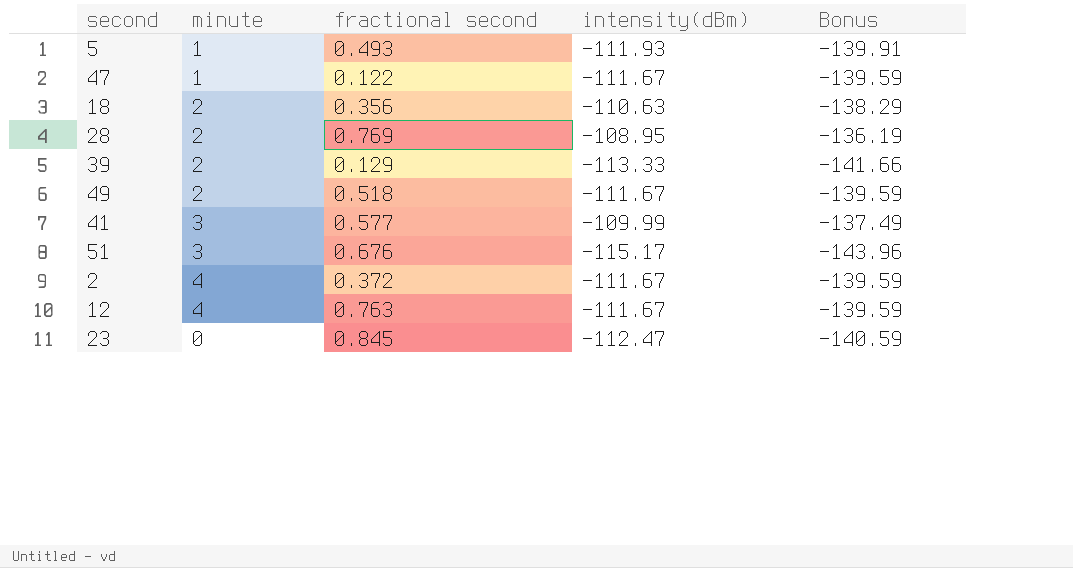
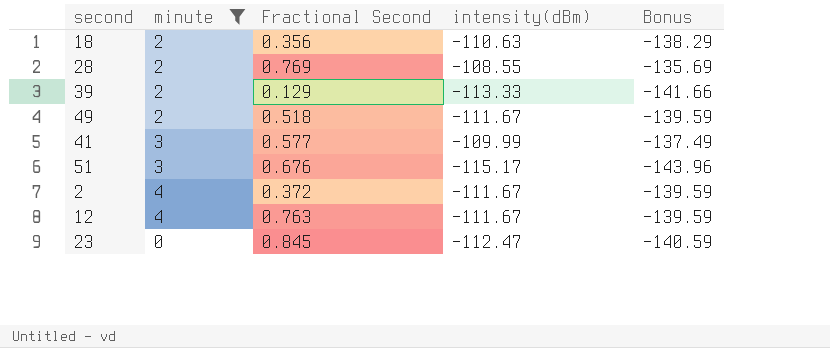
filter: none -> minute != 1
column name: fractional second -> Fractional Second
28 | intensity(dBm): -108.95 -> -108.55
28 | Bonus: -136.19 -> -135.69

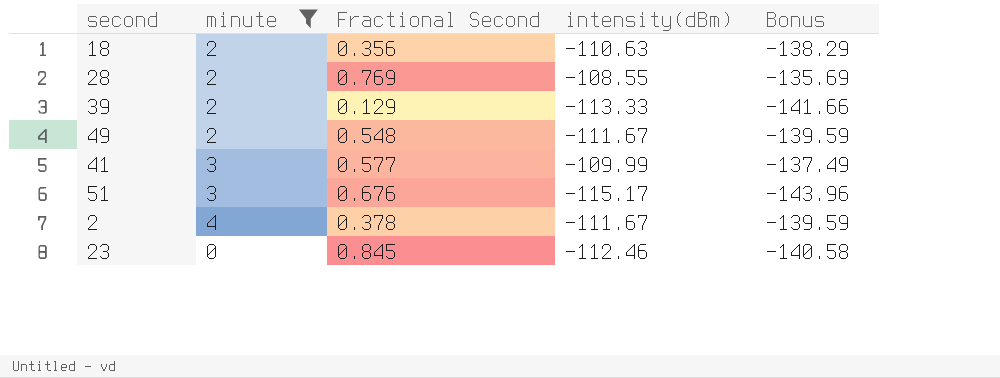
row 12: 4 | 0.763 | -111.67 | -139.59 -> none
49 | Fractional Second: 0.518 -> 0.548
2 | Fractional Second: 0.372 -> 0.378
23 | intensity(dBm): -112.47 -> -112.46
23 | Bonus: -140.59 -> -140.58

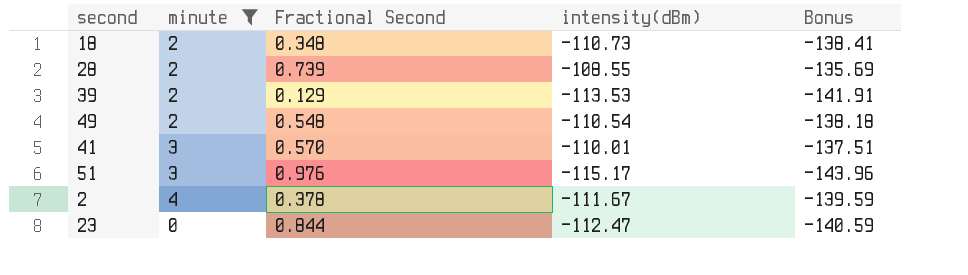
18 | Fractional Second: 0.356 -> 0.348
18 | intensity(dBm): -110.63 -> -110.73
18 | Bonus: -138.29 -> -138.41
28 | Fractional Second: 0.769 -> 0.739
39 | intensity(dBm): -113.33 -> -113.53
39 | Bonus: -141.66 -> -141.91
49 | intensity(dBm): -111.67 -> -110.54
49 | Bonus: -139.59 -> -138.18
41 | Fractional Second: 0.577 -> 0.570
41 | intensity(dBm): -109.99 -> -110.01
41 | Bonus: -137.49 -> -137.51
51 | Fractional Second: 0.676 -> 0.976
23 | Fractional Second: 0.845 -> 0.844
23 | intensity(dBm): -112.46 -> -112.47
23 | Bonus: -140.58 -> -140.59

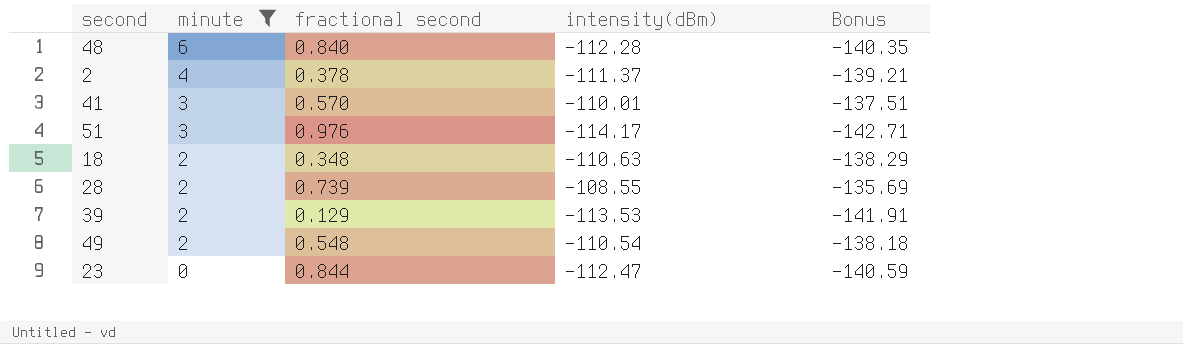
row order: none -> minute descending
column name: Fractional Second -> fractional second
row 48: none -> 6 | 0.840 | -112.28 | -140.35
2 | intensity(dBm): -111.67 -> -111.37
2 | Bonus: -139.59 -> -139.21
51 | intensity(dBm): -115.17 -> -114.17
51 | Bonus: -143.96 -> -142.71
18 | intensity(dBm): -110.73 -> -110.63
18 | Bonus: -138.41 -> -138.29

